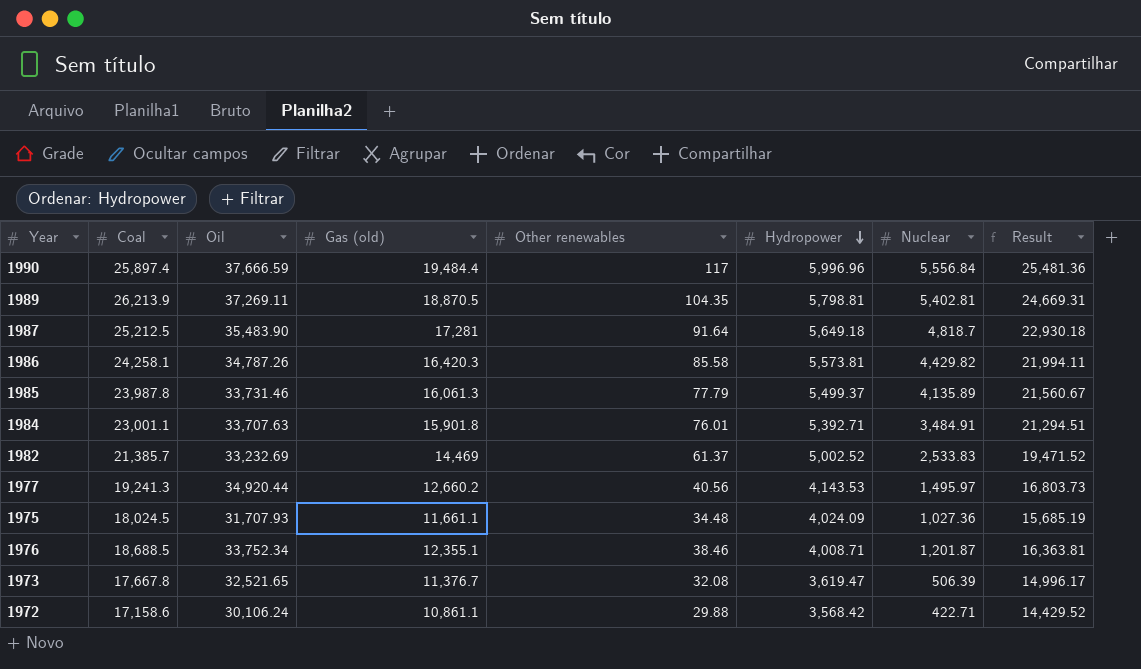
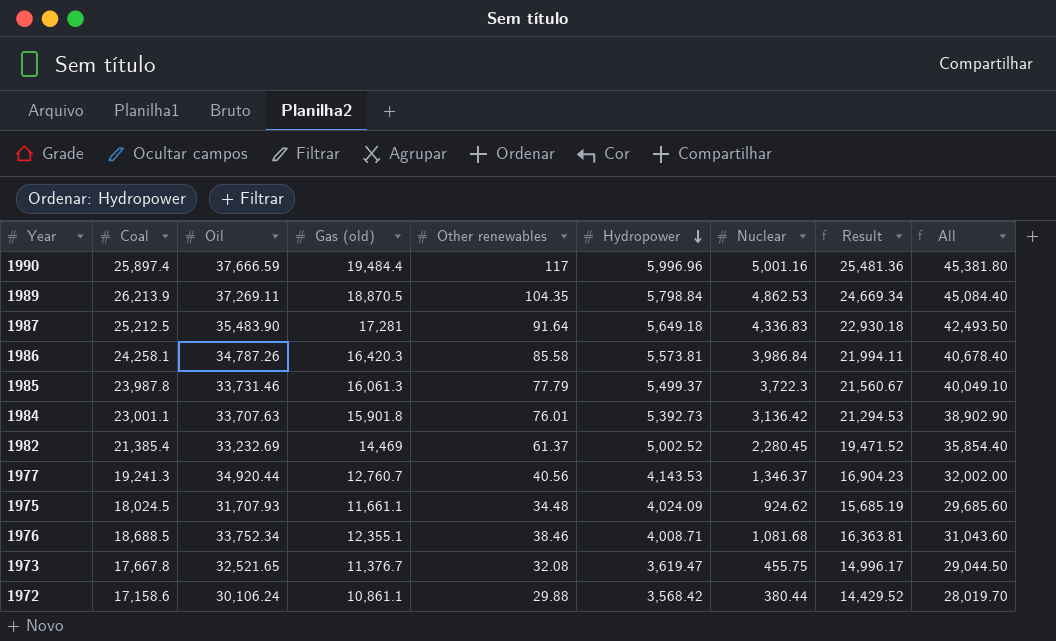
column All | formula: none -> [Coal] + [Gas (old)]
1990 | Nuclear: 5,556.84 -> 5,001.16
1989 | Hydropower: 5,798.81 -> 5,798.84
1989 | Nuclear: 5,402.81 -> 4,862.53
1989 | Result: 24,669.31 -> 24,669.34
1987 | Nuclear: 4,818.7 -> 4,336.83
1986 | Nuclear: 4,429.82 -> 3,986.84
1985 | Nuclear: 4,135.89 -> 3,722.3
1984 | Hydropower: 5,392.71 -> 5,392.73
1984 | Nuclear: 3,484.91 -> 3,136.42
1984 | Result: 21,294.51 -> 21,294.53
1982 | Coal: 21,385.7 -> 21,385.4
1982 | Nuclear: 2,533.83 -> 2,280.45
1977 | Gas (old): 12,660.2 -> 12,760.7
1977 | Nuclear: 1,495.97 -> 1,346.37
1977 | Result: 16,803.73 -> 16,904.23
1975 | Nuclear: 1,027.36 -> 924.62
1976 | Nuclear: 1,201.87 -> 1,081.68
1973 | Nuclear: 506.39 -> 455.75
1972 | Nuclear: 422.71 -> 380.44

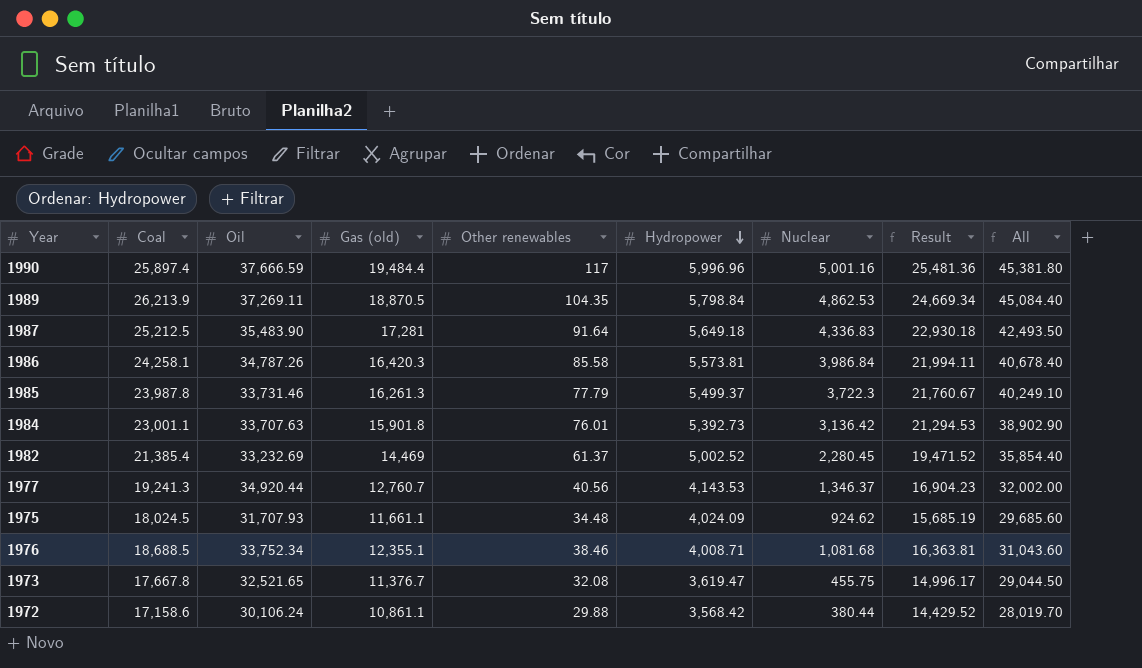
1985 | Gas (old): 16,061.3 -> 16,261.3
1985 | Result: 21,560.67 -> 21,760.67
1985 | All: 40,049.10 -> 40,249.10

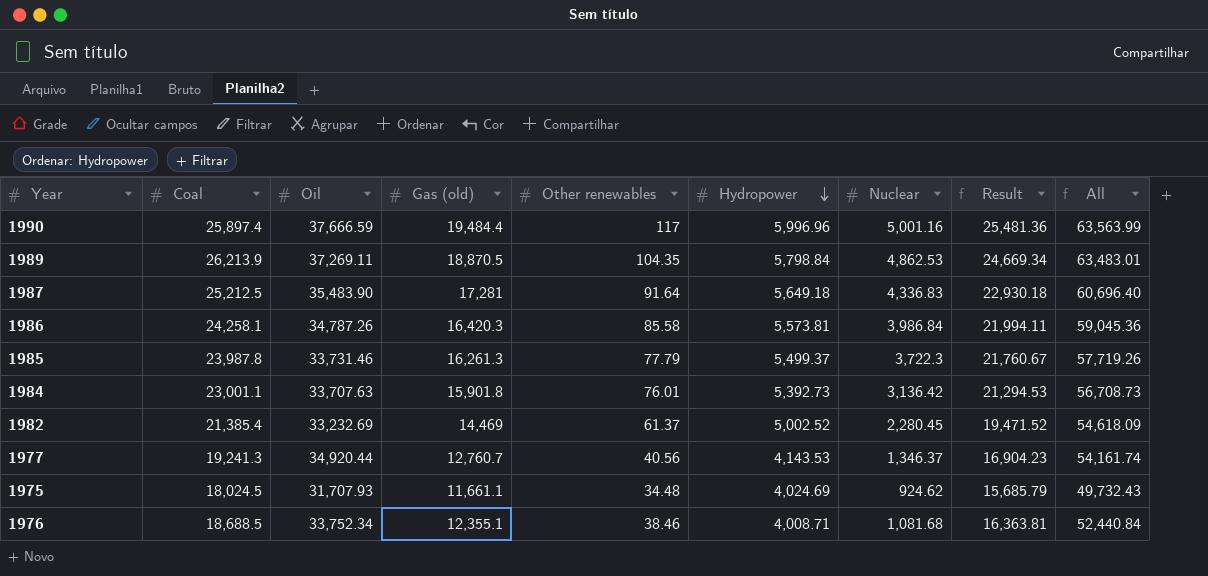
column All | formula: [Coal] + [Gas (old)] -> [Coal] + [Oil]
row 1973: 17,667.8 | 32,521.65 | 11,376.7 | 32.08 | 3,619.47 | 455.75 | 14,996.17 | 29,044.50 -> none
row 1972: 17,158.6 | 30,106.24 | 10,861.1 | 29.88 | 3,568.42 | 380.44 | 14,429.52 | 28,019.70 -> none
1975 | Hydropower: 4,024.09 -> 4,024.69
1975 | Result: 15,685.19 -> 15,685.79

